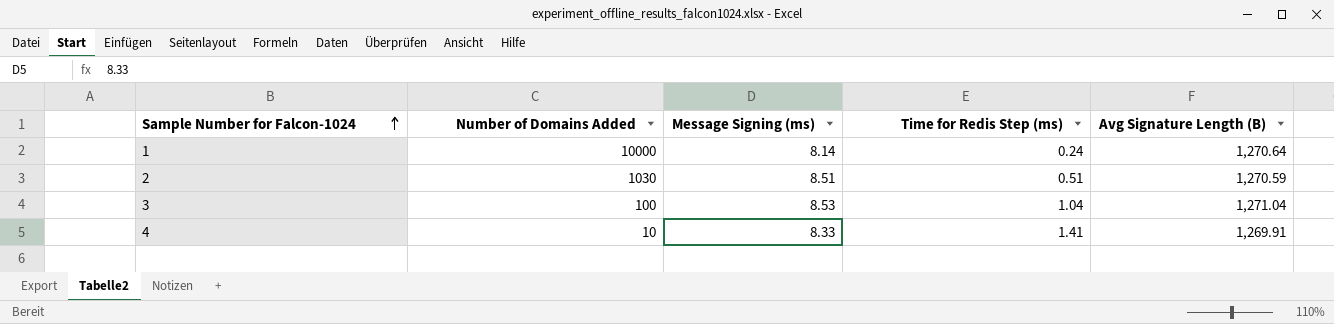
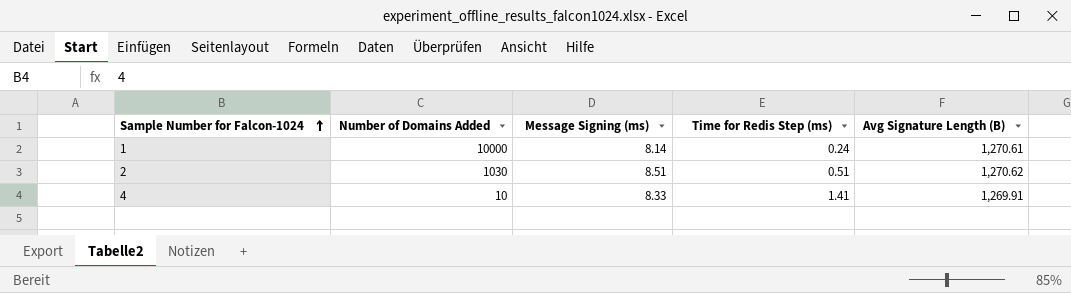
row 3: 100 | 8.53 | 1.04 | 1,271.04 -> none
1 | Avg Signature Length (B): 1,270.64 -> 1,270.61
2 | Avg Signature Length (B): 1,270.59 -> 1,270.62

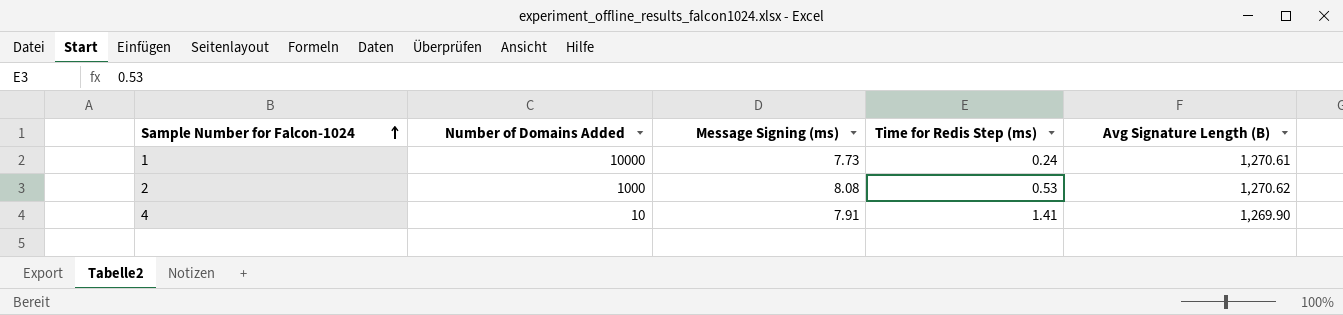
1 | Message Signing (ms): 8.14 -> 7.73
2 | Number of Domains Added: 1030 -> 1000
2 | Message Signing (ms): 8.51 -> 8.08
2 | Time for Redis Step (ms): 0.51 -> 0.53
4 | Message Signing (ms): 8.33 -> 7.91
4 | Avg Signature Length (B): 1,269.91 -> 1,269.90

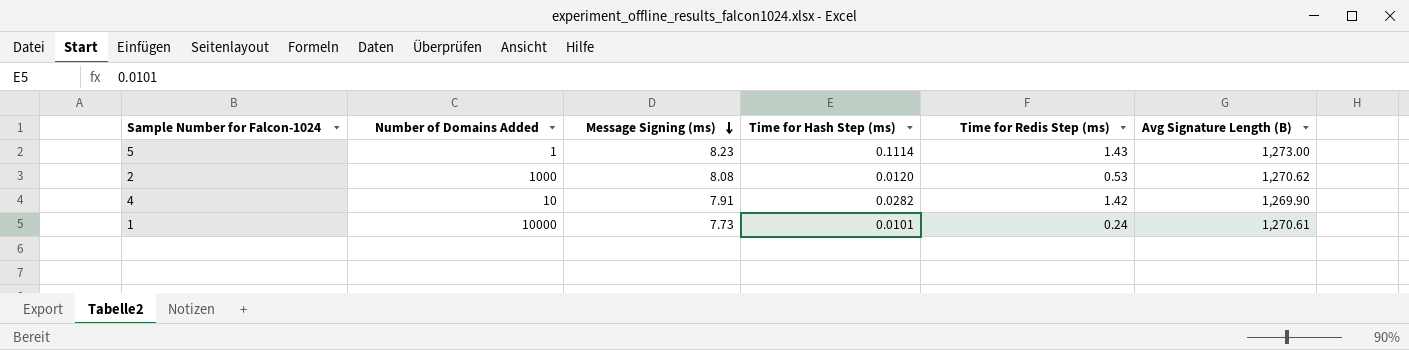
row order: Sample Number for Falcon-1024 ascending -> Message Signing (ms) descending
column Time for Hash Step (ms) | position: none -> 4
row 5: none -> 1 | 8.23 | 0.1114 | 1.43 | 1,273.00
4 | Time for Redis Step (ms): 1.41 -> 1.42

